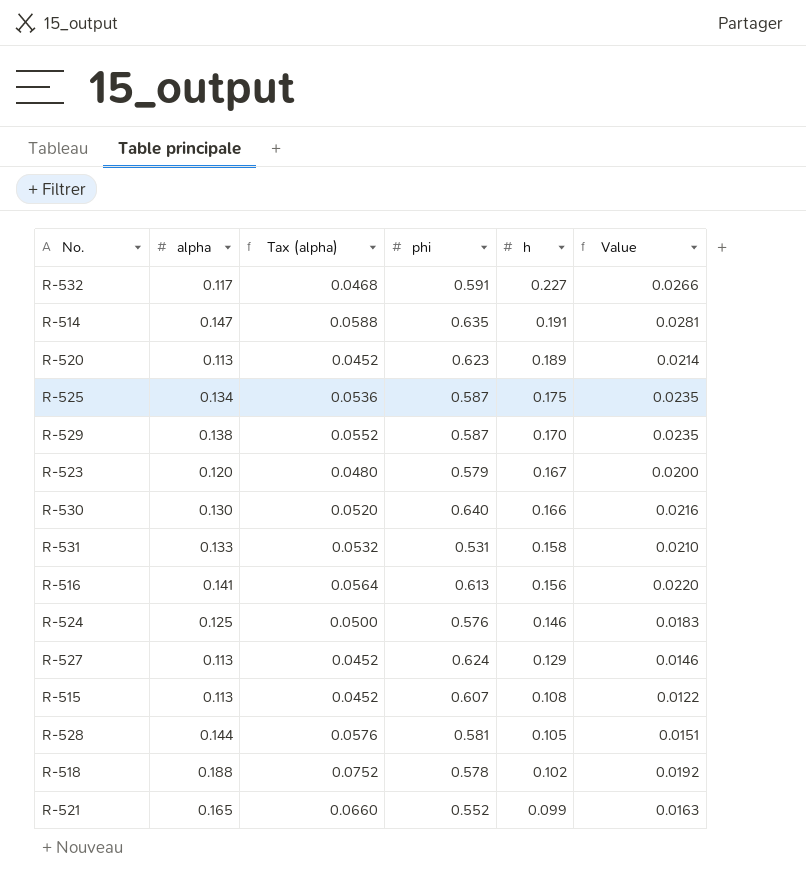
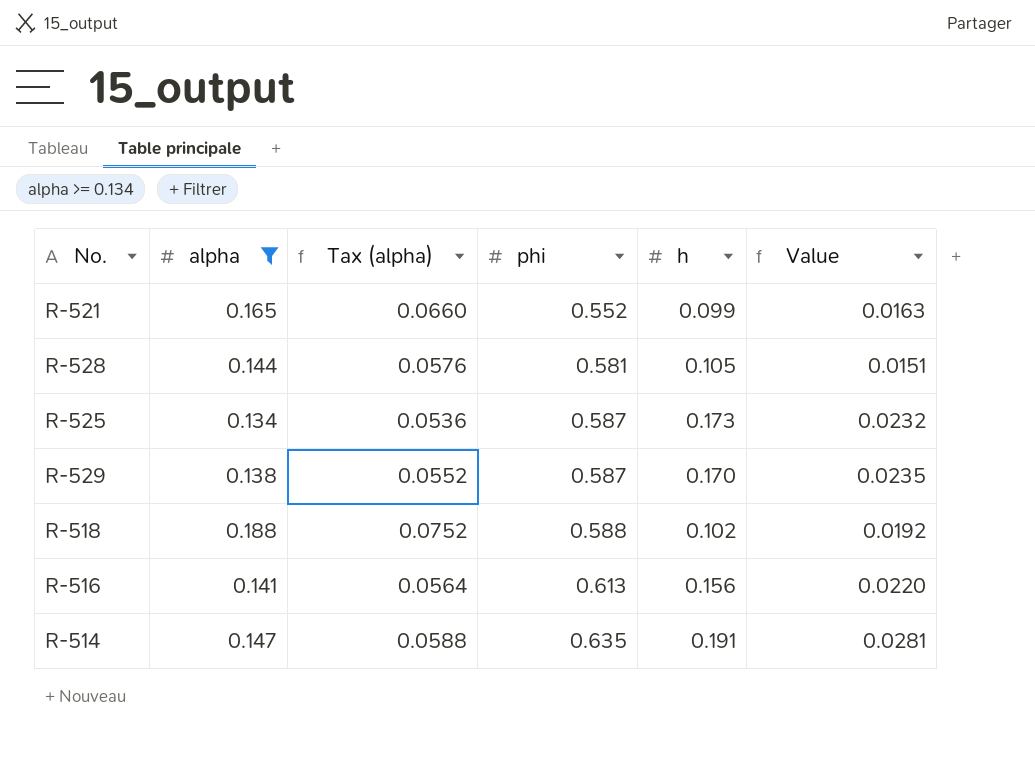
filter: none -> alpha >= 0.134
row order: h descending -> phi ascending
R-525 | h: 0.175 -> 0.173
R-525 | Value: 0.0235 -> 0.0232
R-518 | phi: 0.578 -> 0.588

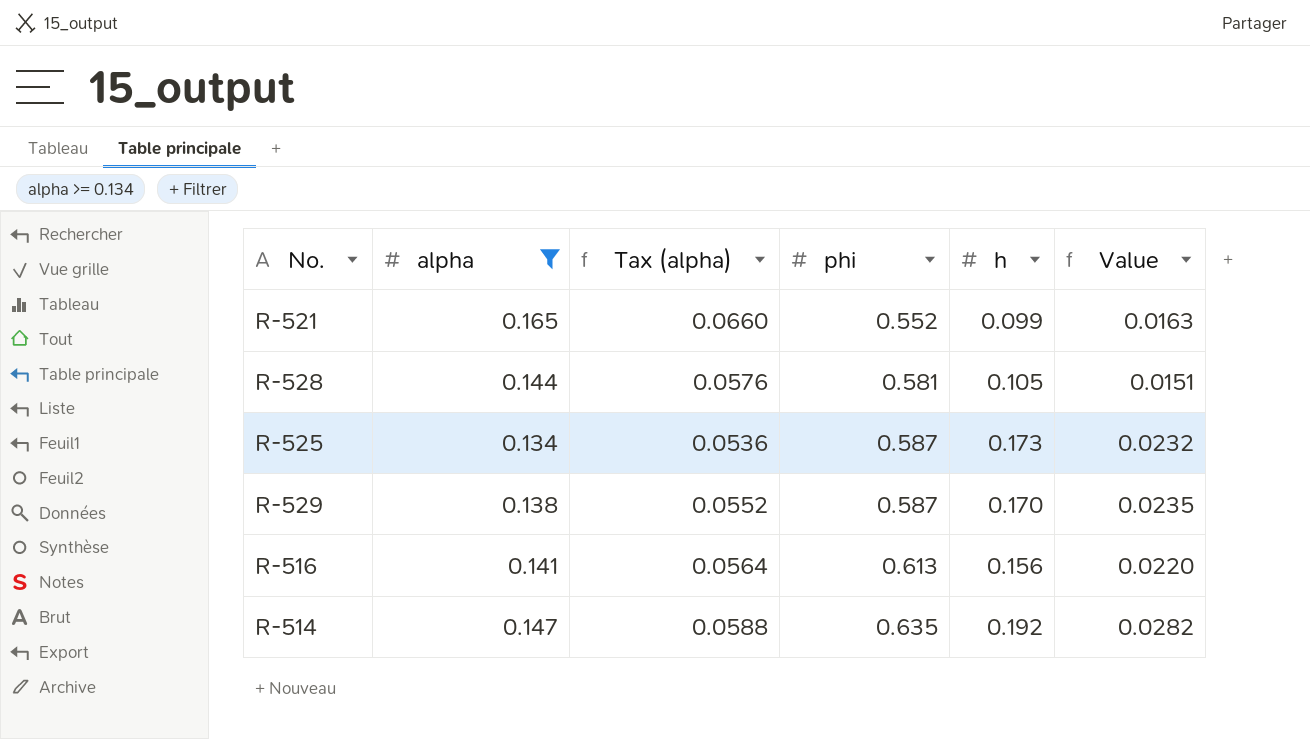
row R-518: 0.188 | 0.0752 | 0.588 | 0.102 | 0.0192 -> none
R-514 | h: 0.191 -> 0.192
R-514 | Value: 0.0281 -> 0.0282

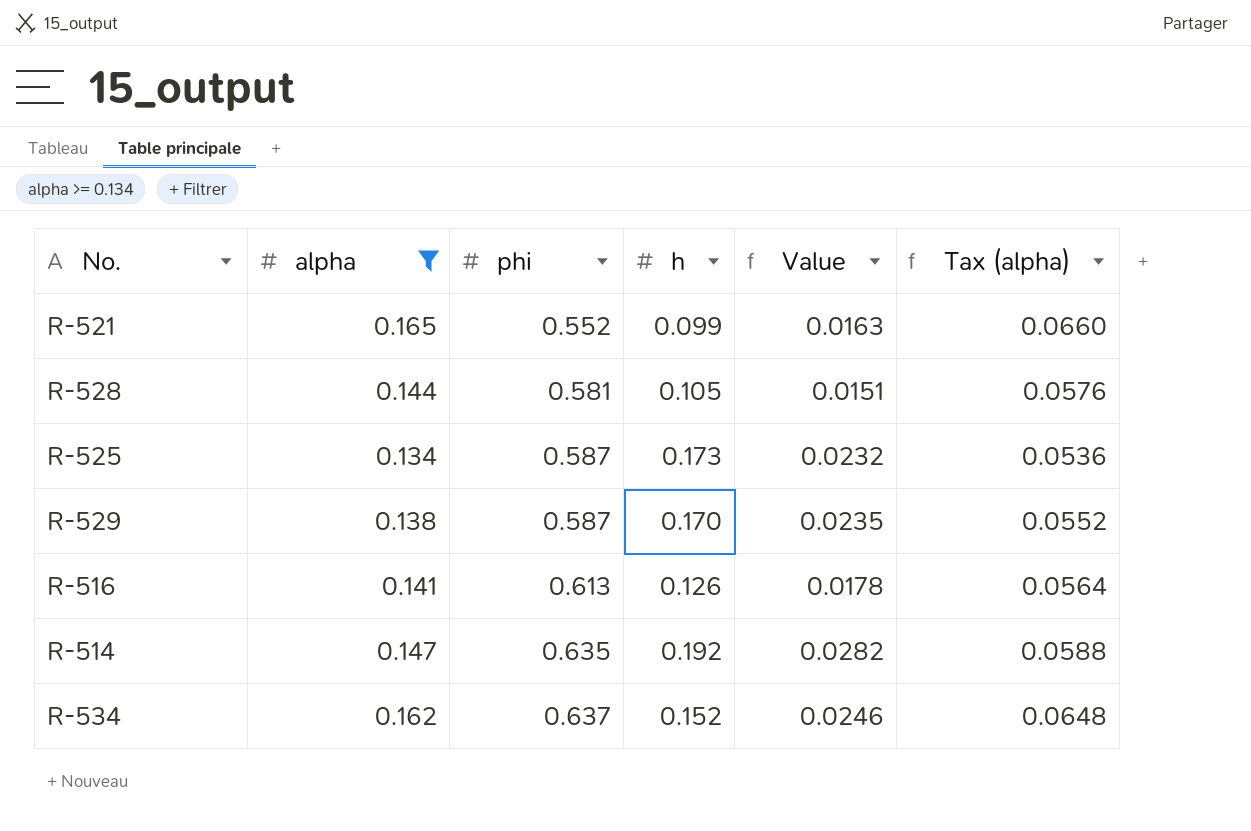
column Tax (alpha) | position: 3 -> 6
R-516 | h: 0.156 -> 0.126
R-516 | Value: 0.0220 -> 0.0178
row R-534: none -> 0.162 | 0.637 | 0.152 | 0.0246 | 0.0648

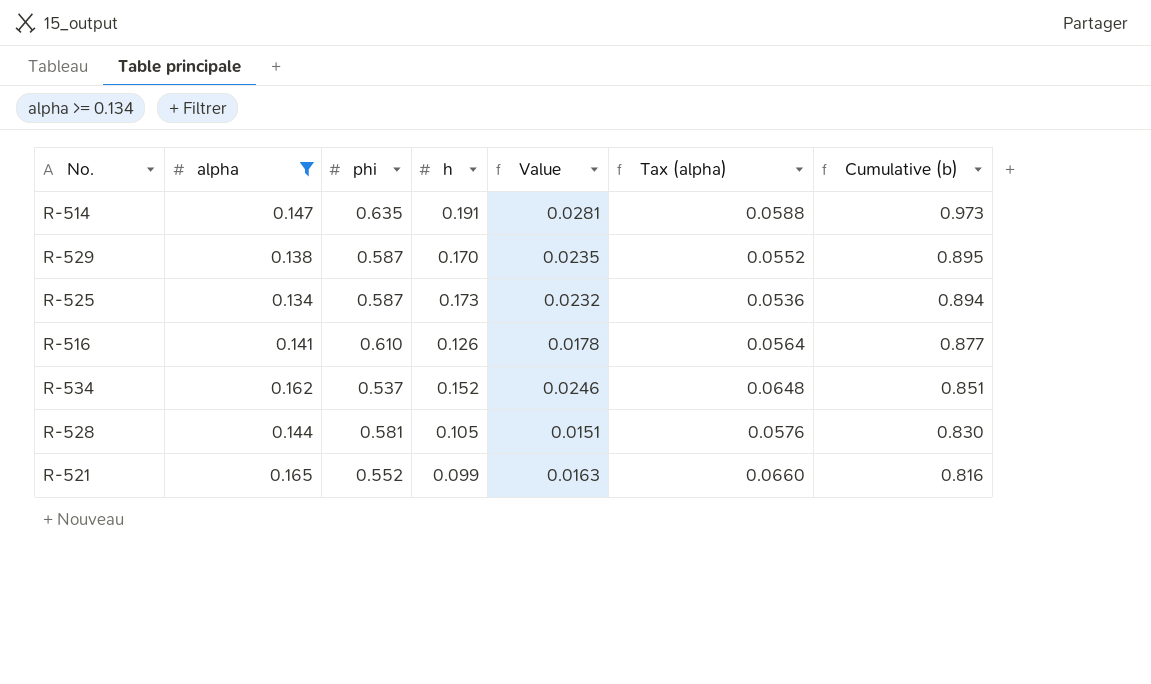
row order: phi ascending -> Cumulative (b) descending
column Cumulative (b) | formula: none -> [alpha] + [phi] + [h]
R-514 | h: 0.192 -> 0.191
R-514 | Value: 0.0282 -> 0.0281
R-516 | phi: 0.613 -> 0.610
R-534 | phi: 0.637 -> 0.537

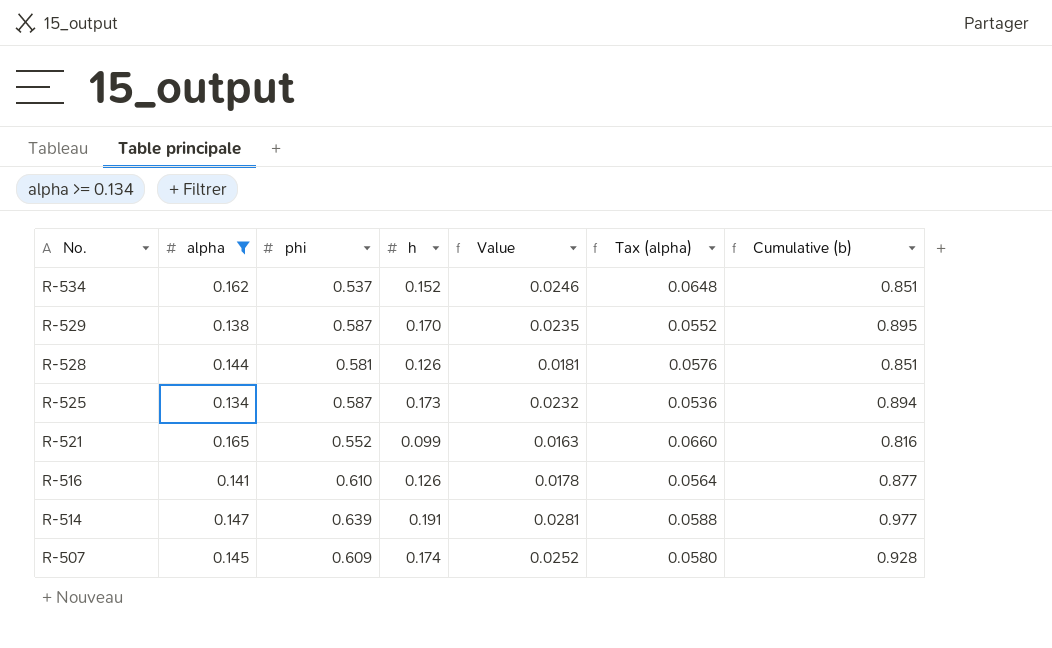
row order: Cumulative (b) descending -> No. descending
R-528 | h: 0.105 -> 0.126
R-528 | Value: 0.0151 -> 0.0181
R-528 | Cumulative (b): 0.830 -> 0.851
R-514 | phi: 0.635 -> 0.639
R-514 | Cumulative (b): 0.973 -> 0.977
row R-507: none -> 0.145 | 0.609 | 0.174 | 0.0252 | 0.0580 | 0.928

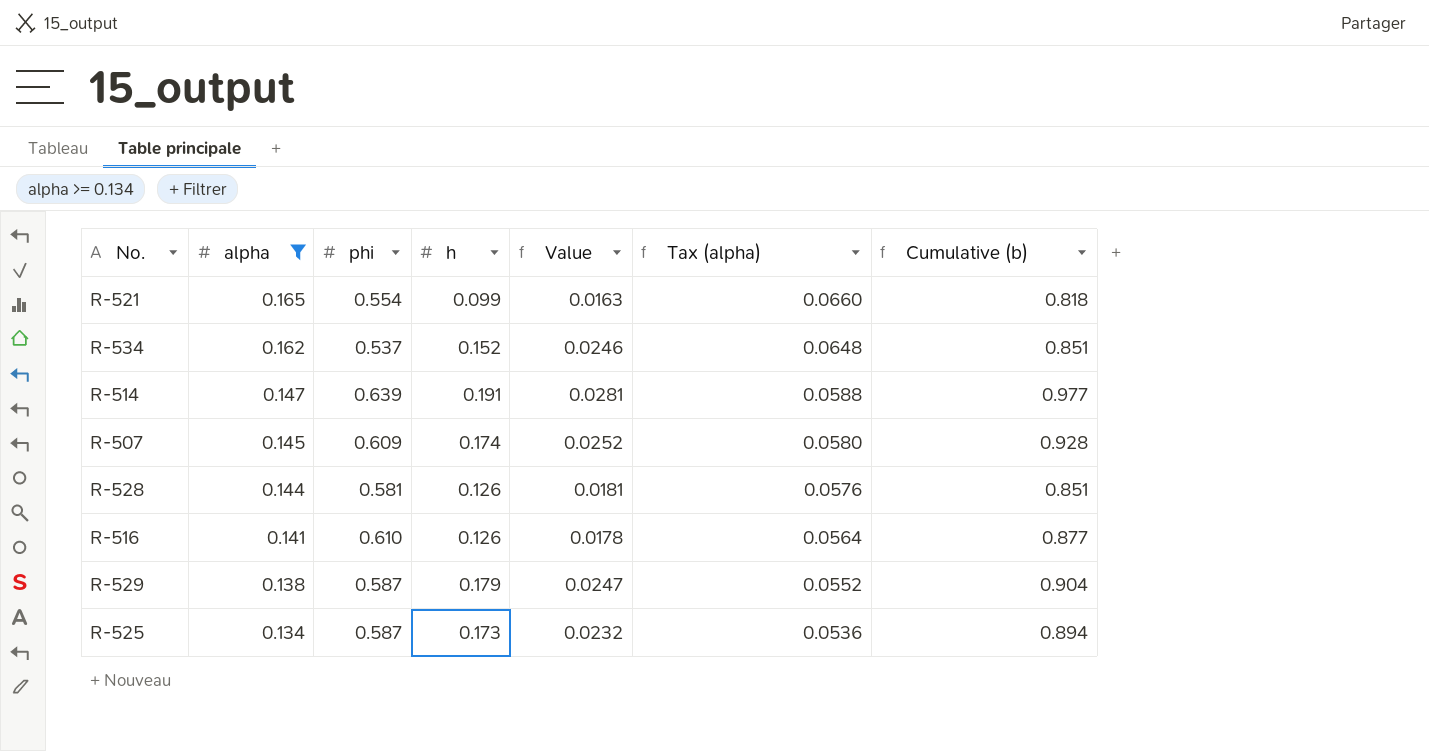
row order: No. descending -> alpha descending
R-521 | phi: 0.552 -> 0.554
R-521 | Cumulative (b): 0.816 -> 0.818
R-529 | h: 0.170 -> 0.179
R-529 | Value: 0.0235 -> 0.0247
R-529 | Cumulative (b): 0.895 -> 0.904

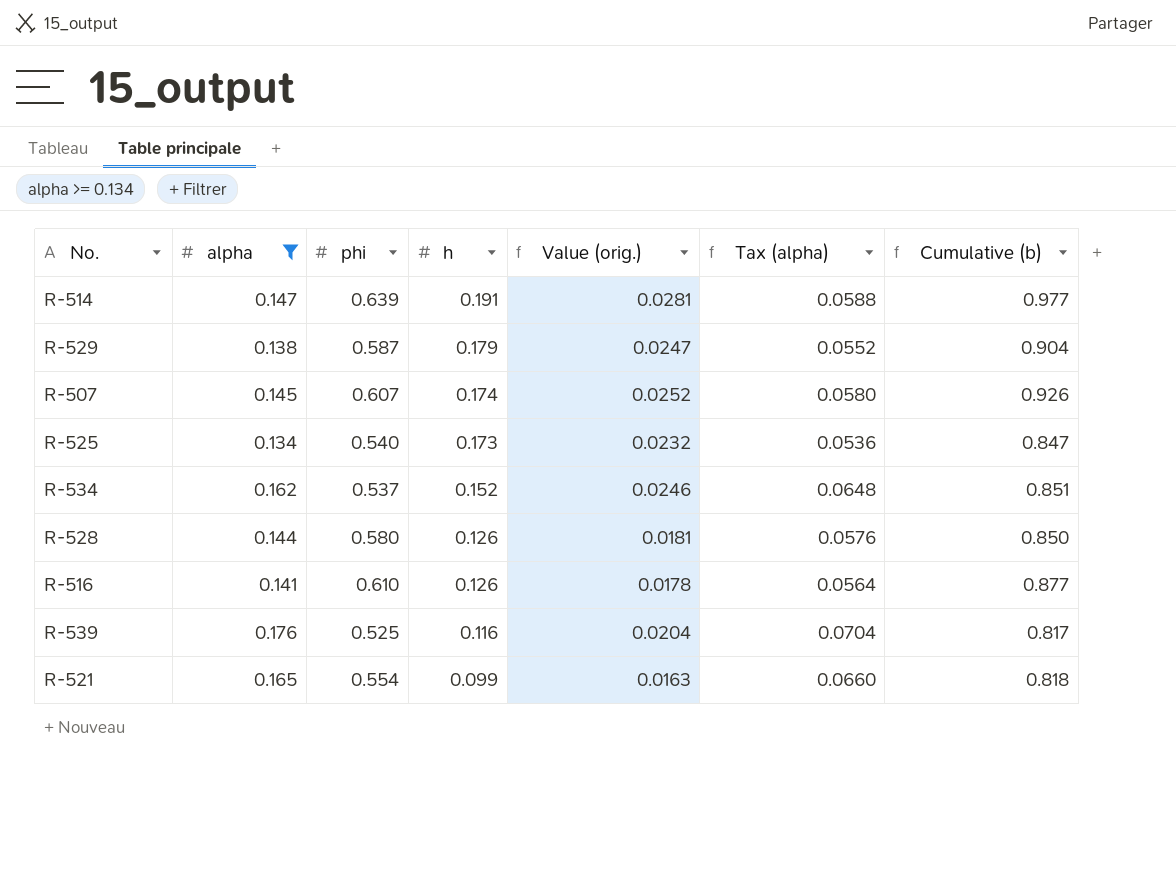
row order: alpha descending -> h descending
column name: Value -> Value (orig.)
R-507 | phi: 0.609 -> 0.607
R-507 | Cumulative (b): 0.928 -> 0.926
R-525 | phi: 0.587 -> 0.540
R-525 | Cumulative (b): 0.894 -> 0.847
R-528 | phi: 0.581 -> 0.580
R-528 | Cumulative (b): 0.851 -> 0.850
row R-539: none -> 0.176 | 0.525 | 0.116 | 0.0204 | 0.0704 | 0.817

